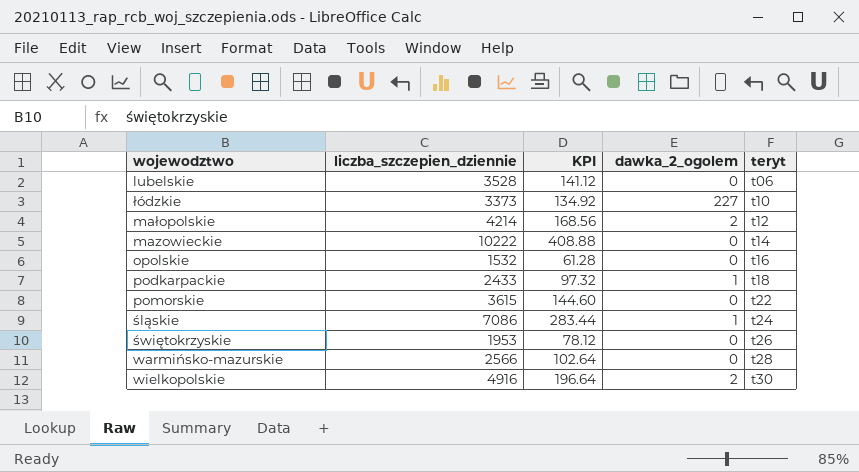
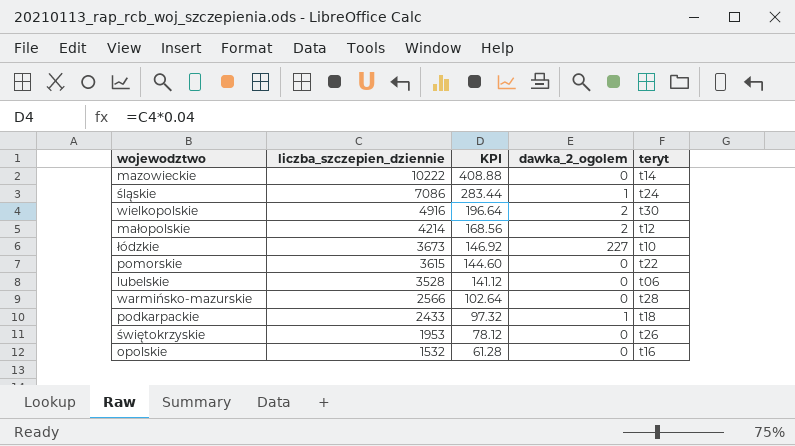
row order: teryt ascending -> liczba_szczepien_dziennie descending
łódzkie | liczba_szczepien_dziennie: 3373 -> 3673
łódzkie | KPI: 134.92 -> 146.92

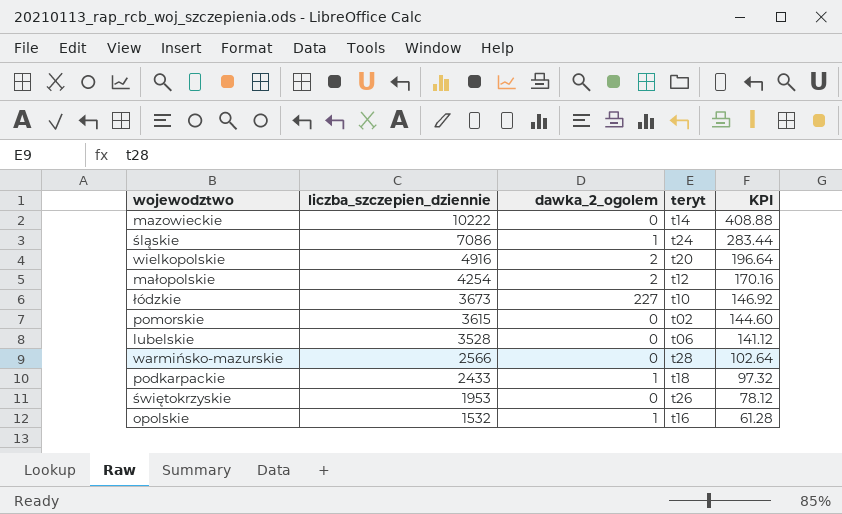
column KPI | position: 3 -> 5
wielkopolskie | teryt: t30 -> t20
małopolskie | liczba_szczepien_dziennie: 4214 -> 4254
małopolskie | KPI: 168.56 -> 170.16
pomorskie | teryt: t22 -> t02
opolskie | dawka_2_ogolem: 0 -> 1

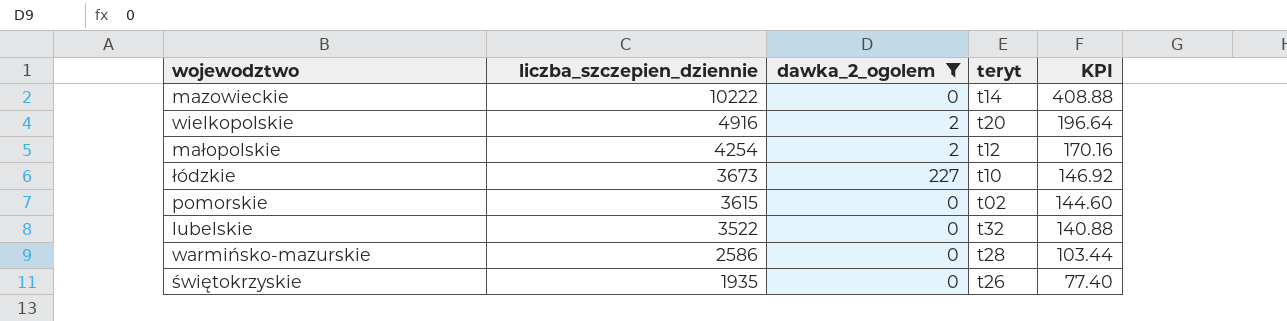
filter: none -> dawka_2_ogolem != 1
lubelskie | liczba_szczepien_dziennie: 3528 -> 3522
lubelskie | teryt: t06 -> t32
lubelskie | KPI: 141.12 -> 140.88
warmińsko-mazurskie | liczba_szczepien_dziennie: 2566 -> 2586
warmińsko-mazurskie | KPI: 102.64 -> 103.44
świętokrzyskie | liczba_szczepien_dziennie: 1953 -> 1935
świętokrzyskie | KPI: 78.12 -> 77.40

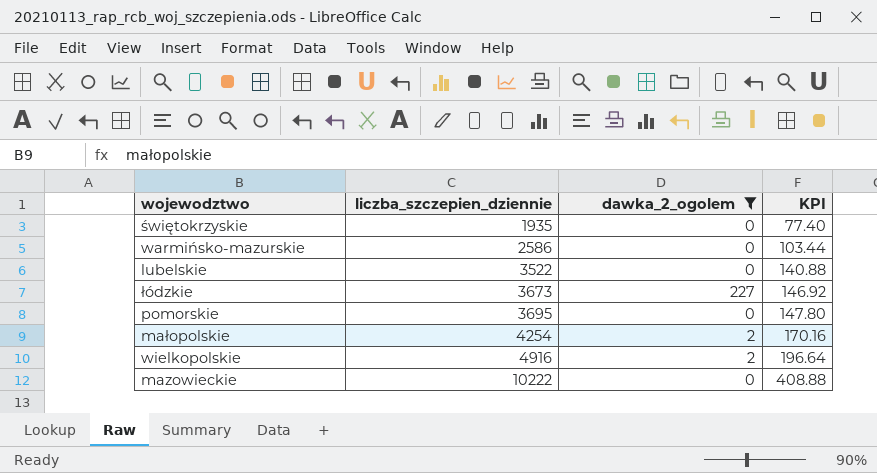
row order: liczba_szczepien_dziennie descending -> liczba_szczepien_dziennie ascending
column teryt | position: 4 -> none
pomorskie | liczba_szczepien_dziennie: 3615 -> 3695
pomorskie | KPI: 144.60 -> 147.80

